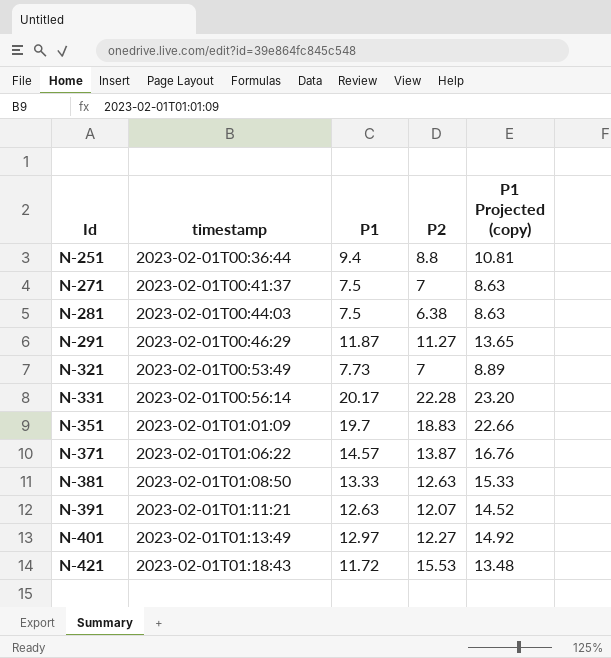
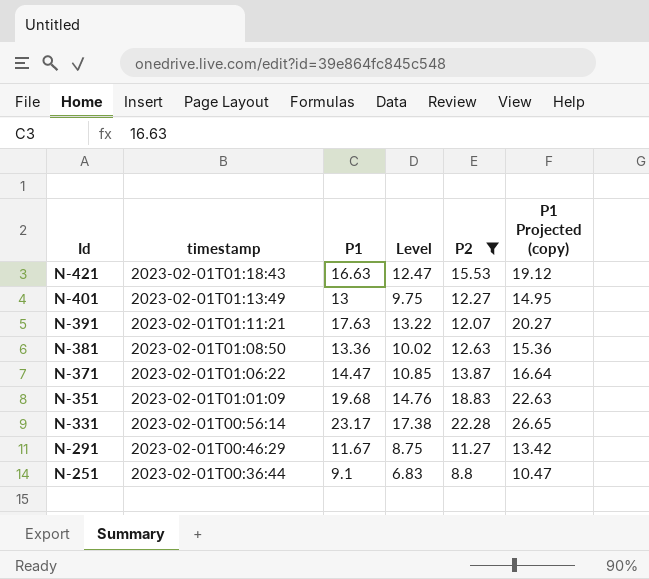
filter: none -> P2 >= 8.8
row order: Id ascending -> Id descending
column Level | formula: none -> [P1] * 0.75
N-421 | P1: 11.72 -> 16.63
N-421 | P1 Projected (copy): 13.48 -> 19.12
N-401 | P1: 12.97 -> 13
N-401 | P1 Projected (copy): 14.92 -> 14.95
N-391 | P1: 12.63 -> 17.63
N-391 | P1 Projected (copy): 14.52 -> 20.27
N-381 | P1: 13.33 -> 13.36
N-381 | P1 Projected (copy): 15.33 -> 15.36
N-371 | P1: 14.57 -> 14.47
N-371 | P1 Projected (copy): 16.76 -> 16.64
N-351 | P1: 19.7 -> 19.68
N-351 | P1 Projected (copy): 22.66 -> 22.63
N-331 | P1: 20.17 -> 23.17
N-331 | P1 Projected (copy): 23.20 -> 26.65
N-291 | P1: 11.87 -> 11.67
N-291 | P1 Projected (copy): 13.65 -> 13.42
N-251 | P1: 9.4 -> 9.1
N-251 | P1 Projected (copy): 10.81 -> 10.47

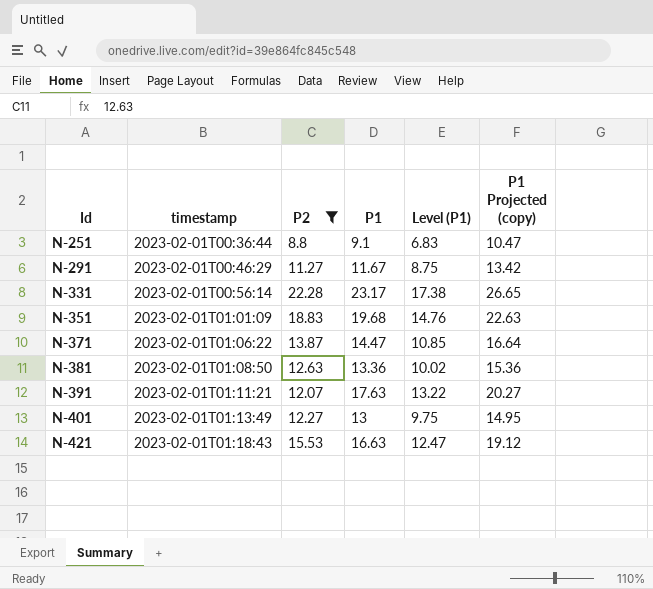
row order: Id descending -> Id ascending
column P2 | position: 5 -> 3
column name: Level -> Level (P1)

